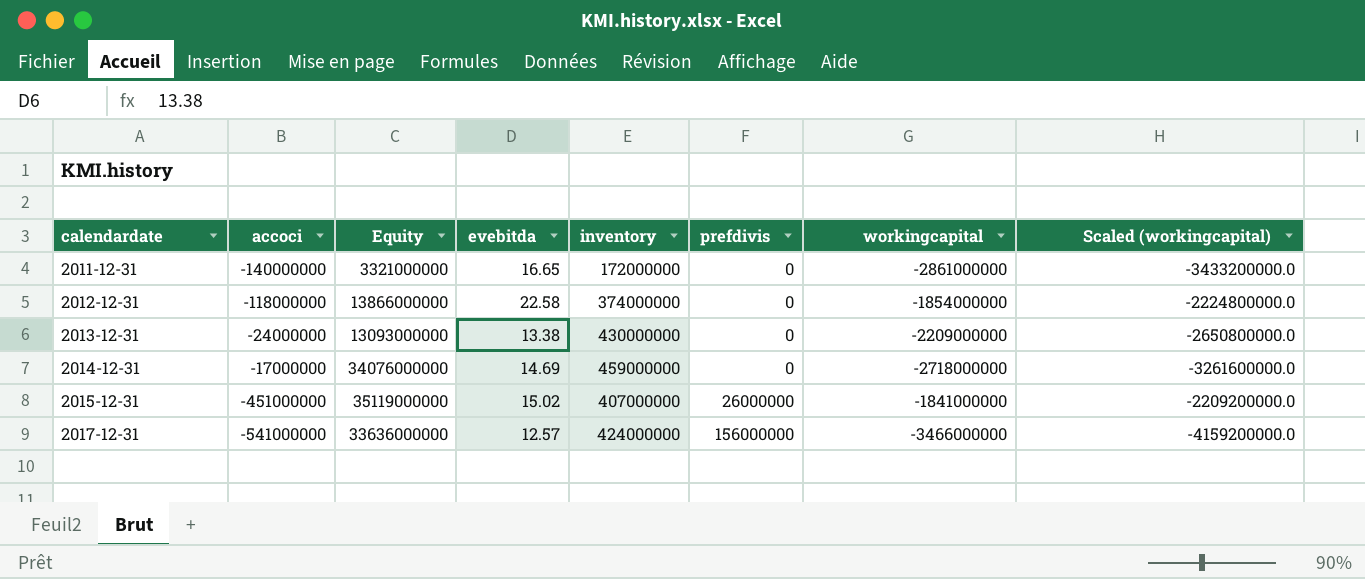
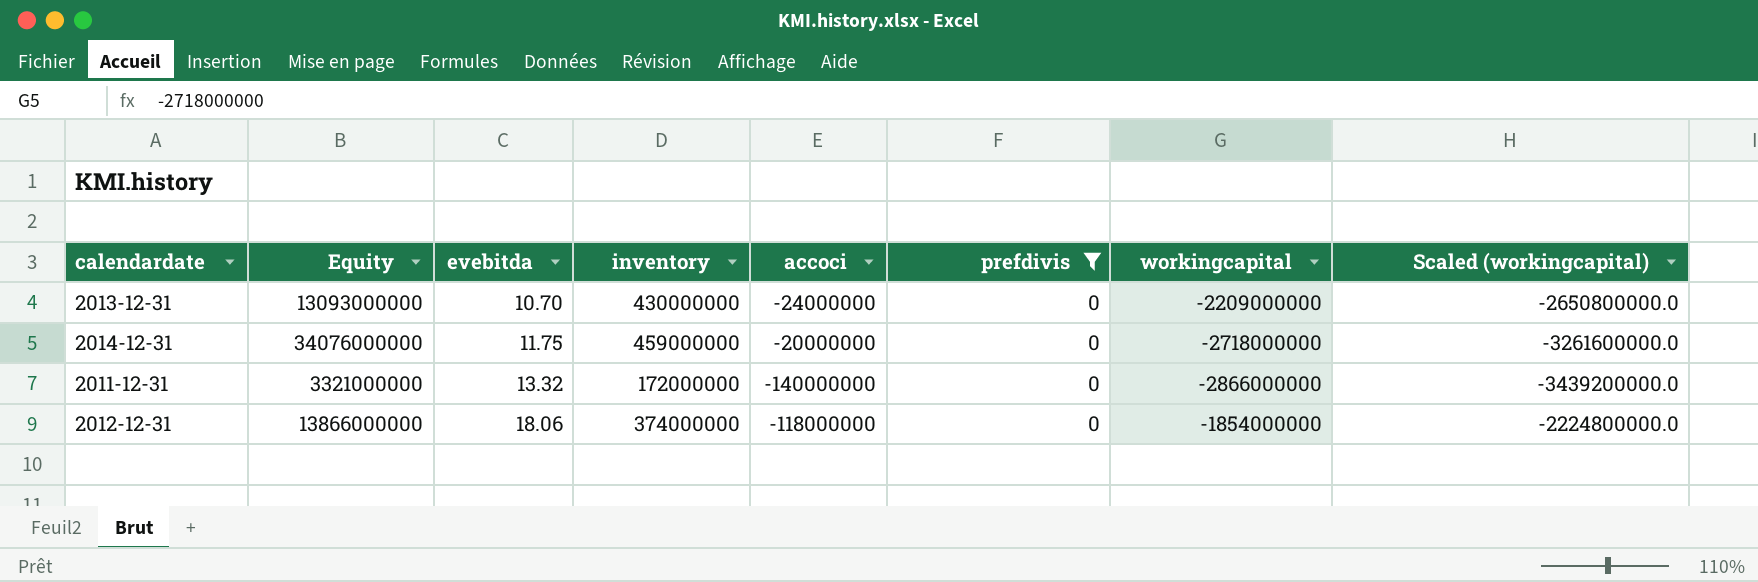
filter: none -> prefdivis = 0
row order: calendardate ascending -> evebitda ascending
column accoci | position: 2 -> 5
2013-12-31 | evebitda: 13.38 -> 10.70
2014-12-31 | evebitda: 14.69 -> 11.75
2014-12-31 | accoci: -17000000 -> -20000000
2011-12-31 | evebitda: 16.65 -> 13.32
2011-12-31 | workingcapital: -2861000000 -> -2866000000
2011-12-31 | Scaled (workingcapital): -3433200000.0 -> -3439200000.0
2012-12-31 | evebitda: 22.58 -> 18.06

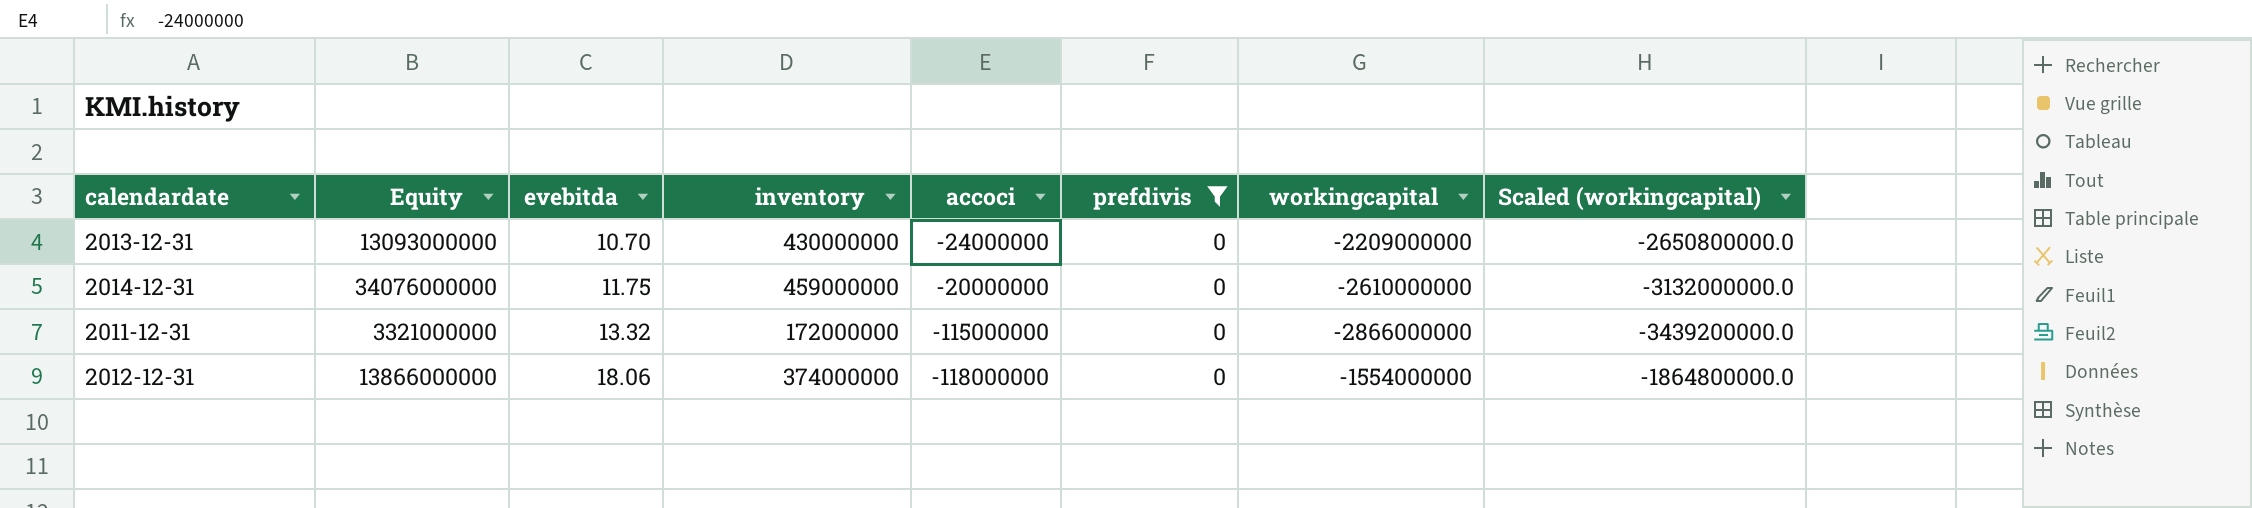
2014-12-31 | workingcapital: -2718000000 -> -2610000000
2014-12-31 | Scaled (workingcapital): -3261600000.0 -> -3132000000.0
2011-12-31 | accoci: -140000000 -> -115000000
2012-12-31 | workingcapital: -1854000000 -> -1554000000
2012-12-31 | Scaled (workingcapital): -2224800000.0 -> -1864800000.0

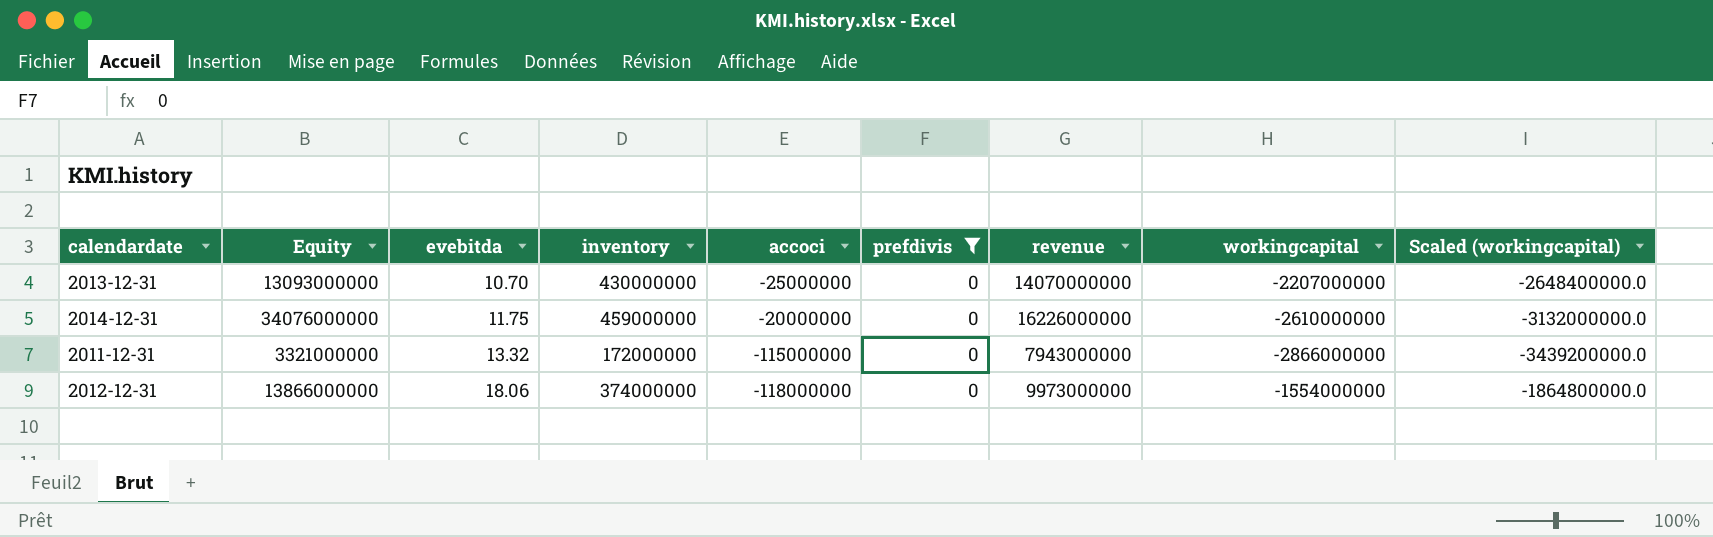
column revenue | position: none -> 7
2013-12-31 | accoci: -24000000 -> -25000000
2013-12-31 | workingcapital: -2209000000 -> -2207000000
2013-12-31 | Scaled (workingcapital): -2650800000.0 -> -2648400000.0

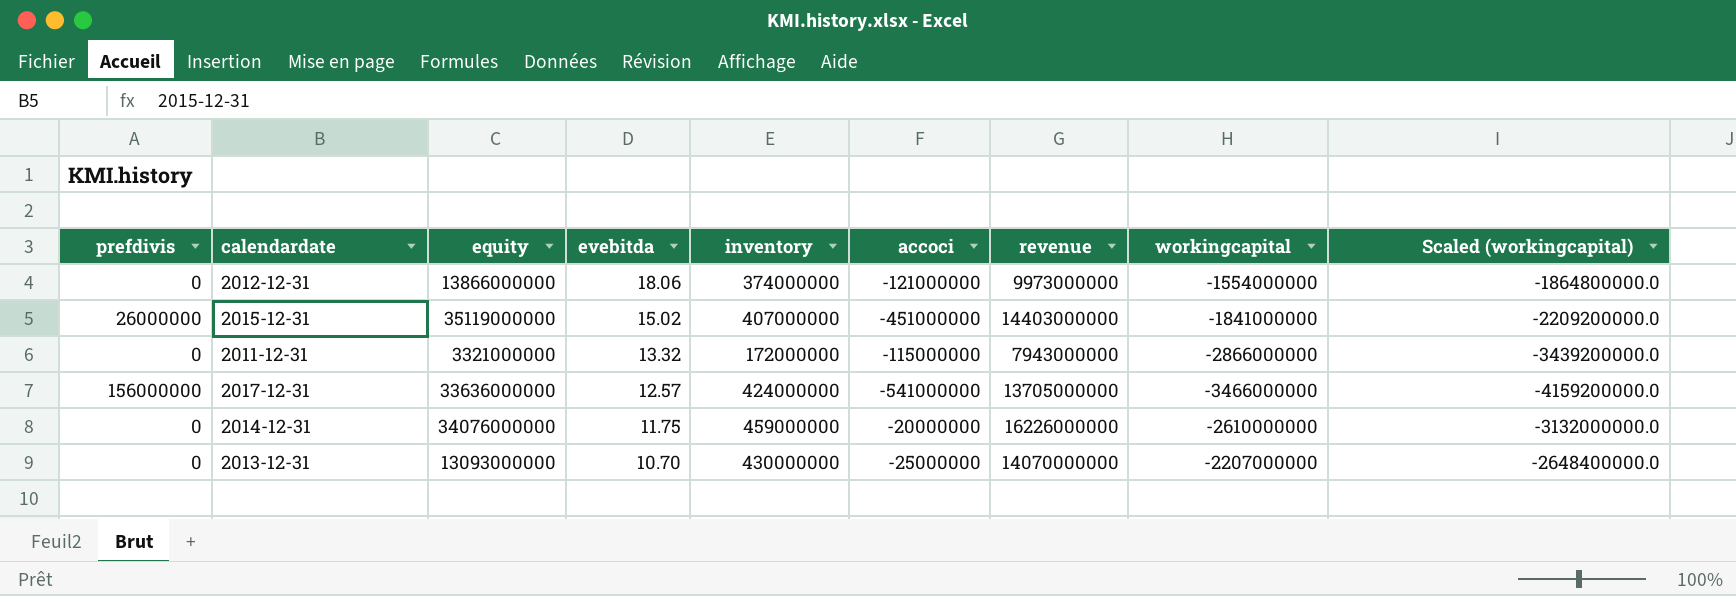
filter: prefdivis = 0 -> none
row order: evebitda ascending -> evebitda descending
column prefdivis | position: 6 -> 1
column name: Equity -> equity
2012-12-31 | accoci: -118000000 -> -121000000

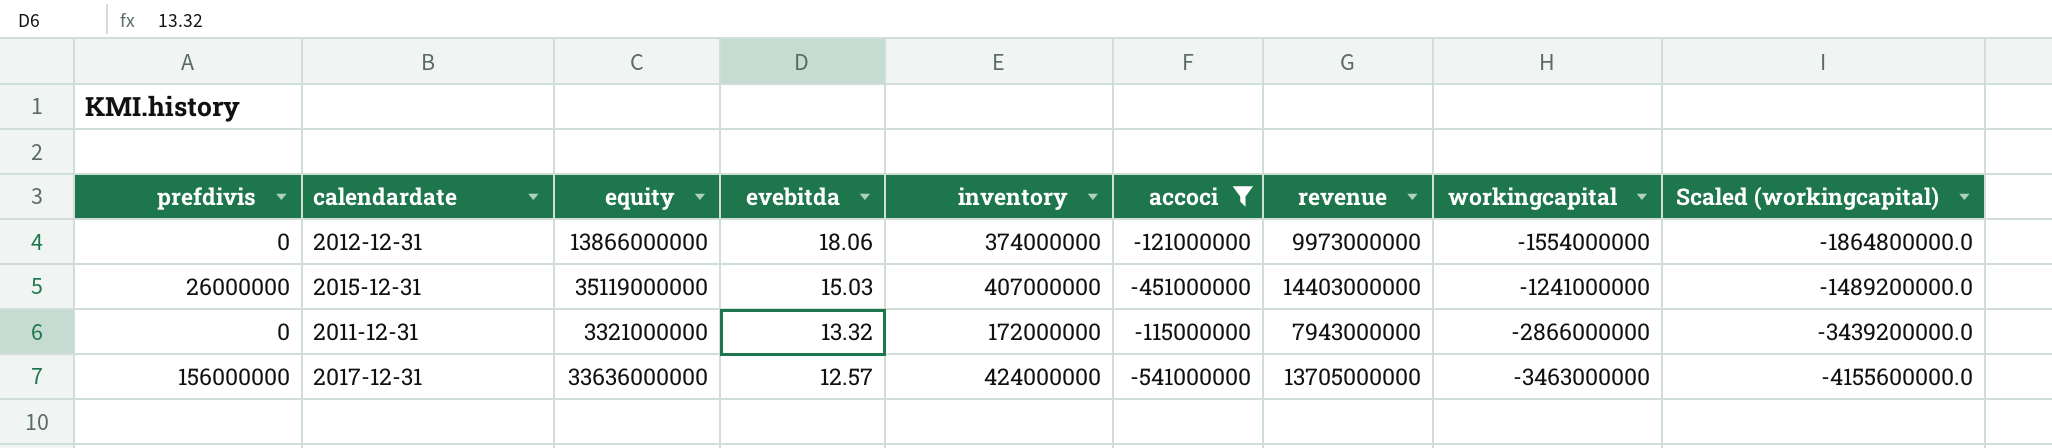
filter: none -> accoci <= -115000000
2015-12-31 | evebitda: 15.02 -> 15.03
2015-12-31 | workingcapital: -1841000000 -> -1241000000
2015-12-31 | Scaled (workingcapital): -2209200000.0 -> -1489200000.0
2017-12-31 | workingcapital: -3466000000 -> -3463000000
2017-12-31 | Scaled (workingcapital): -4159200000.0 -> -4155600000.0

